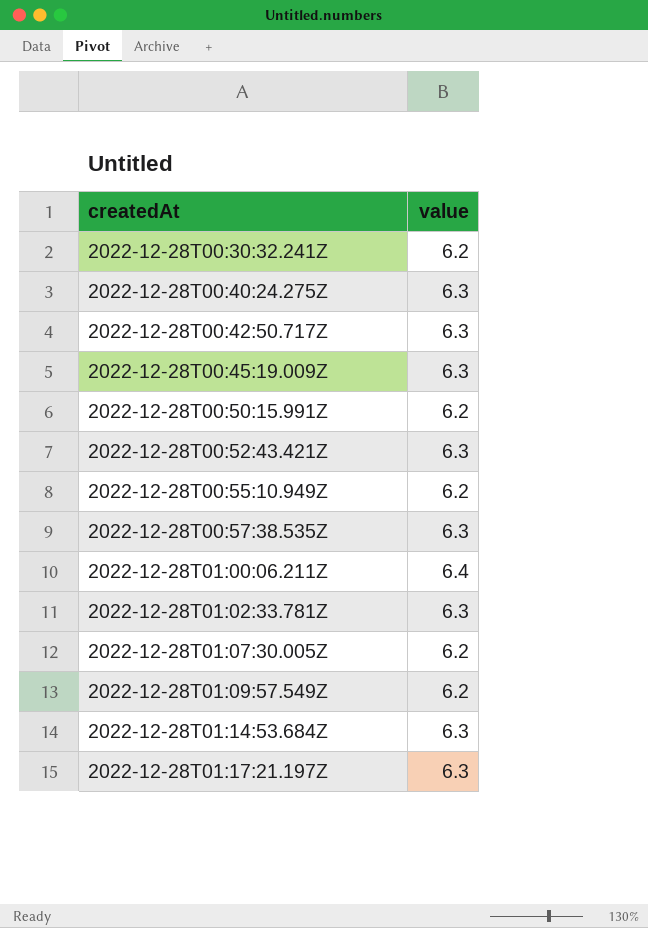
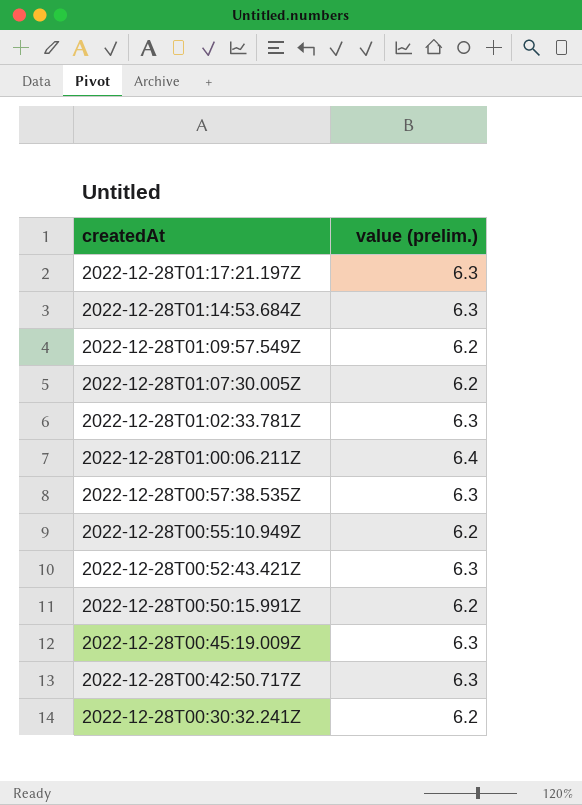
row order: createdAt ascending -> createdAt descending
column name: value -> value (prelim.)
row 2022-12-28T00:40:24.275Z: 6.3 -> none

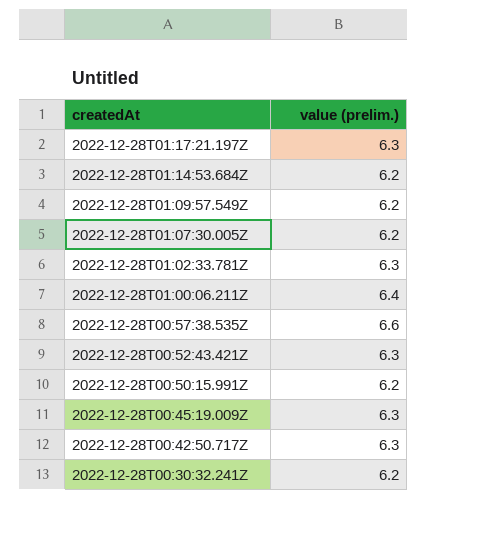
row 2022-12-28T00:55:10.949Z: 6.2 -> none
2022-12-28T01:14:53.684Z | value (prelim.): 6.3 -> 6.2
2022-12-28T00:57:38.535Z | value (prelim.): 6.3 -> 6.6

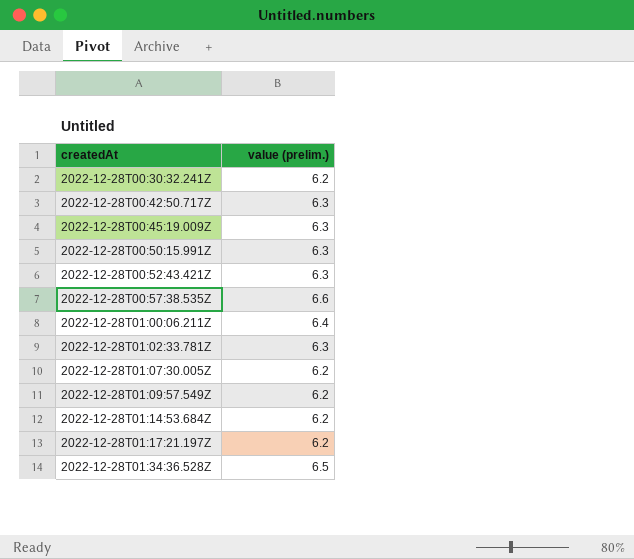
row order: createdAt descending -> createdAt ascending
2022-12-28T00:50:15.991Z | value (prelim.): 6.2 -> 6.3
2022-12-28T01:17:21.197Z | value (prelim.): 6.3 -> 6.2
row 2022-12-28T01:34:36.528Z: none -> 6.5

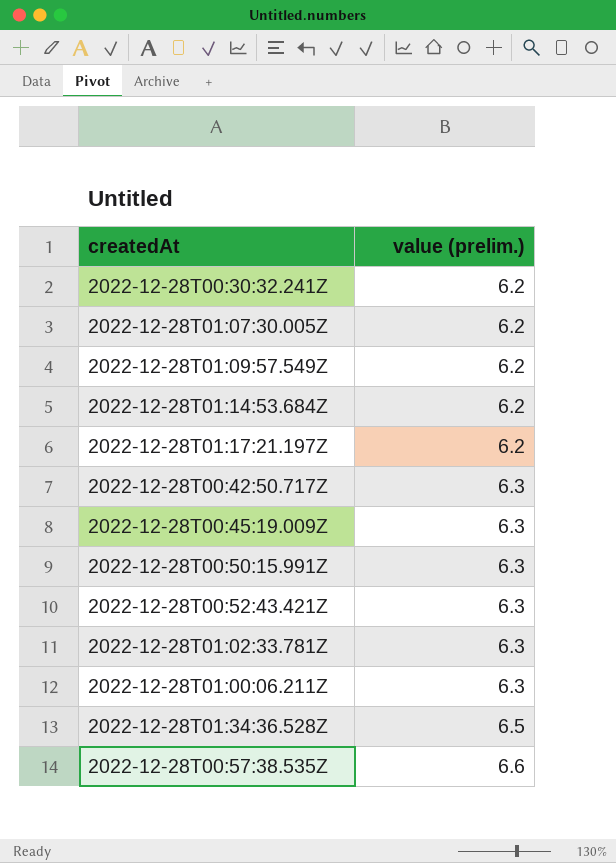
row order: createdAt ascending -> value (prelim.) ascending
2022-12-28T01:00:06.211Z | value (prelim.): 6.4 -> 6.3

